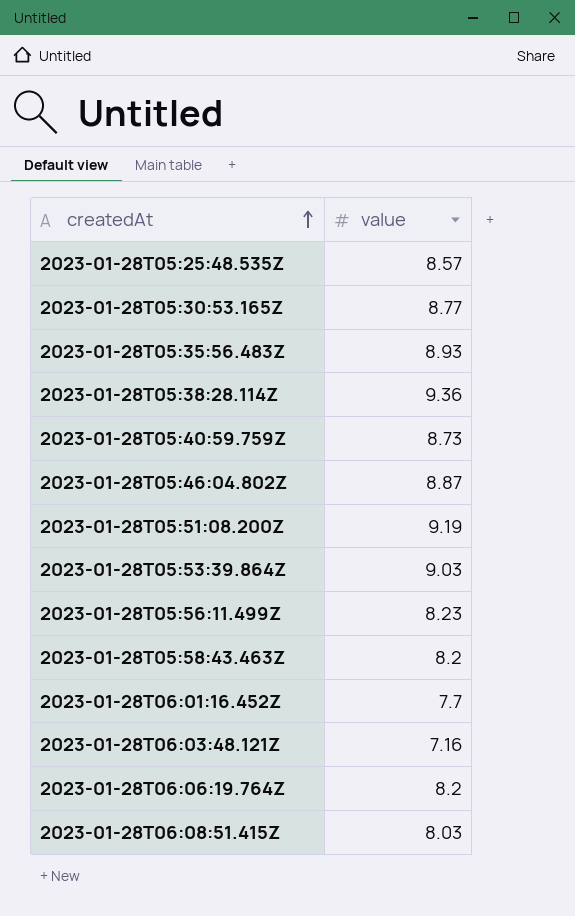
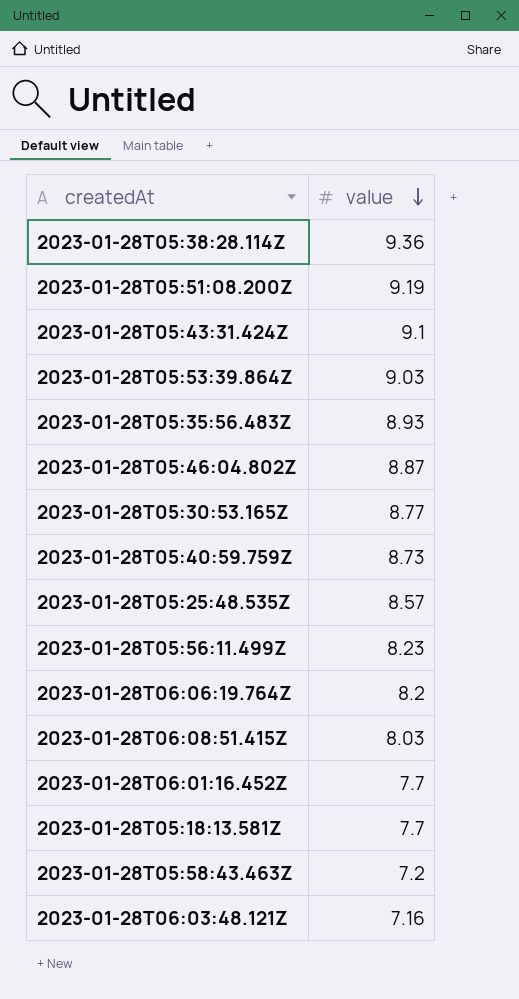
row order: createdAt ascending -> value descending
row 2023-01-28T05:43:31.424Z: none -> 9.1
row 2023-01-28T05:18:13.581Z: none -> 7.7
2023-01-28T05:58:43.463Z | value: 8.2 -> 7.2

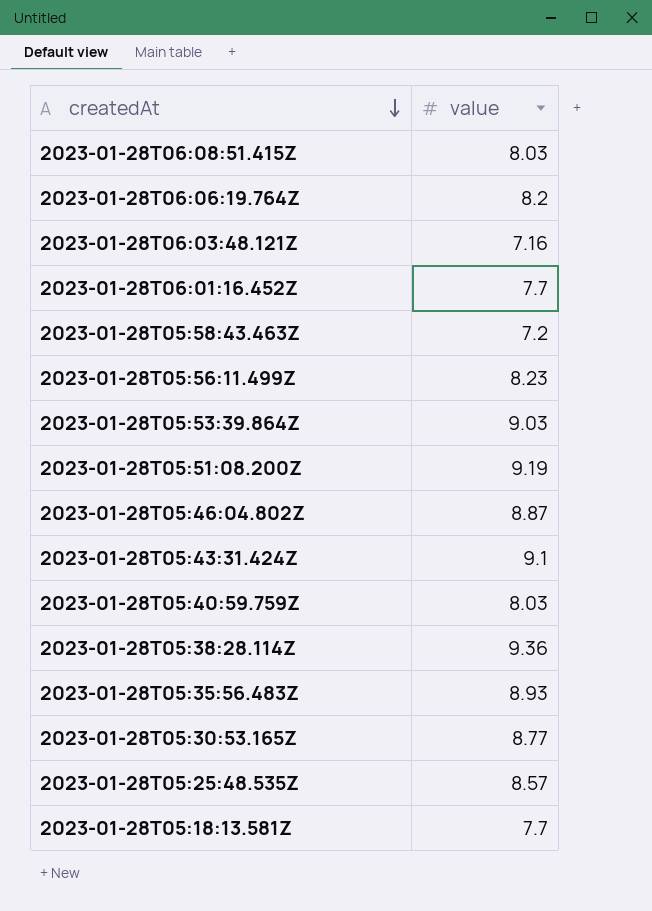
row order: value descending -> createdAt descending
2023-01-28T05:40:59.759Z | value: 8.73 -> 8.03

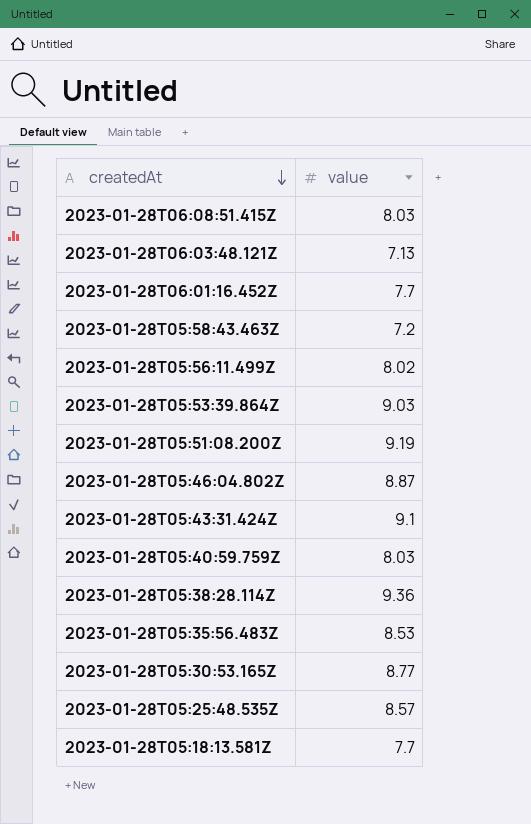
row 2023-01-28T06:06:19.764Z: 8.2 -> none
2023-01-28T06:03:48.121Z | value: 7.16 -> 7.13
2023-01-28T05:56:11.499Z | value: 8.23 -> 8.02
2023-01-28T05:35:56.483Z | value: 8.93 -> 8.53

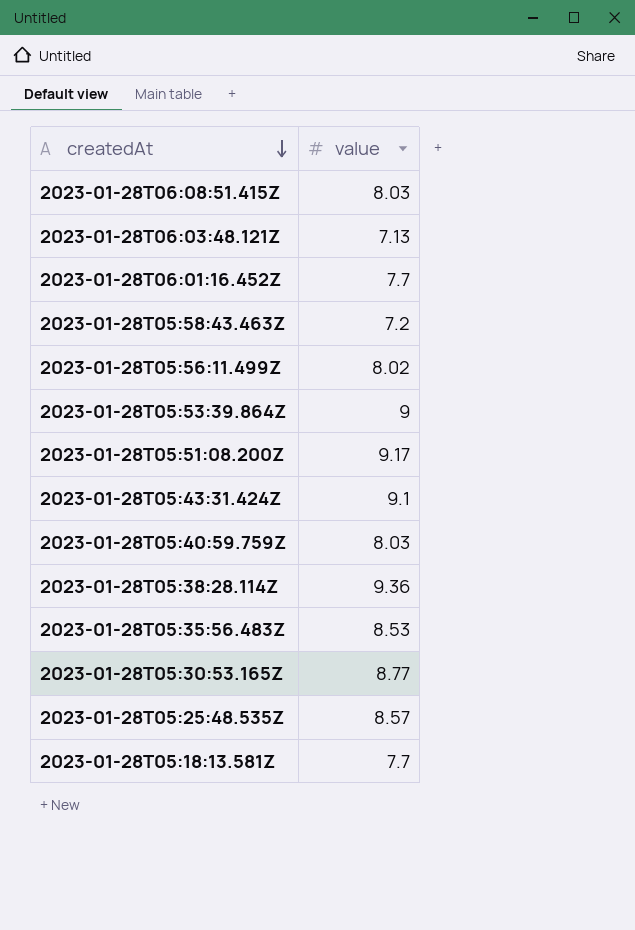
row 2023-01-28T05:46:04.802Z: 8.87 -> none
2023-01-28T05:53:39.864Z | value: 9.03 -> 9
2023-01-28T05:51:08.200Z | value: 9.19 -> 9.17

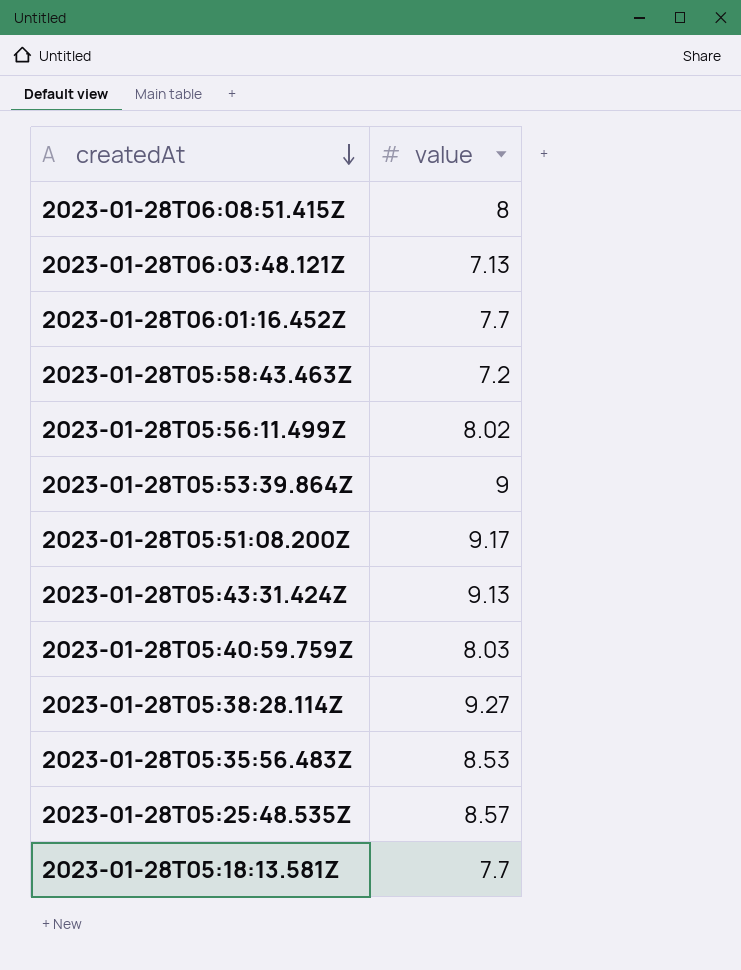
row 2023-01-28T05:30:53.165Z: 8.77 -> none
2023-01-28T06:08:51.415Z | value: 8.03 -> 8
2023-01-28T05:43:31.424Z | value: 9.1 -> 9.13
2023-01-28T05:38:28.114Z | value: 9.36 -> 9.27

